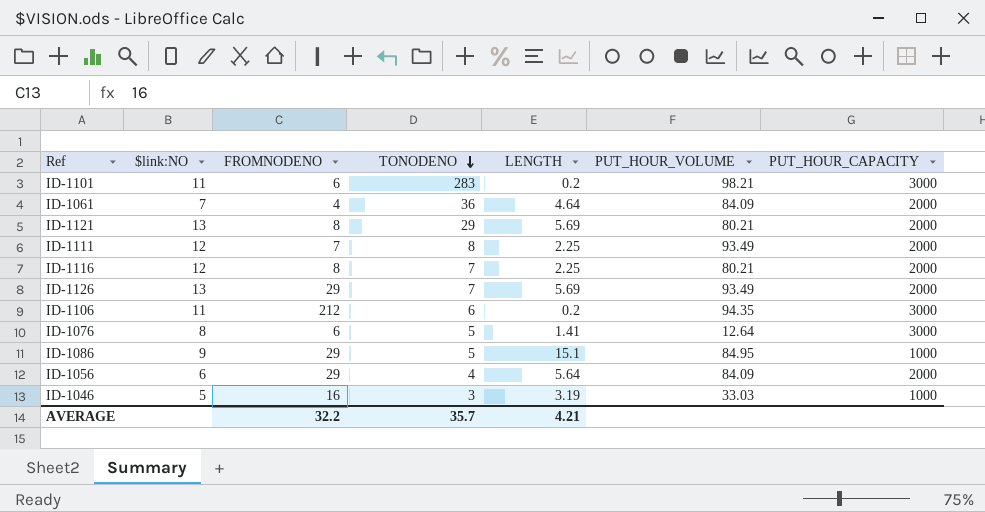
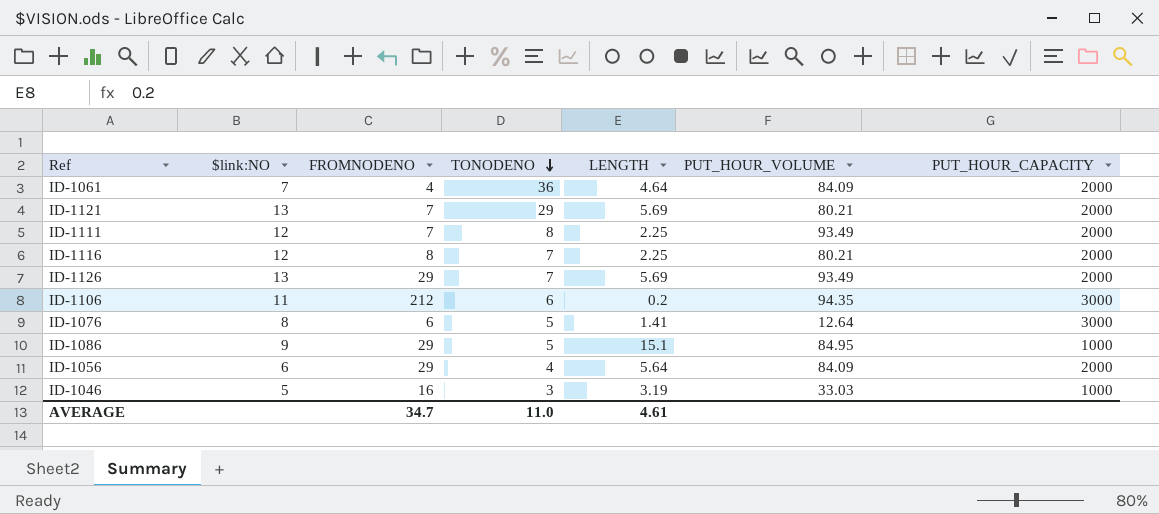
row ID-1101: 11 | 6 | 283 | 0.2 | 98.21 | 3000 -> none
ID-1121 | FROMNODENO: 8 -> 7
AVERAGE | FROMNODENO: 32.2 -> 34.7
AVERAGE | TONODENO: 35.7 -> 11.0
AVERAGE | LENGTH: 4.21 -> 4.61

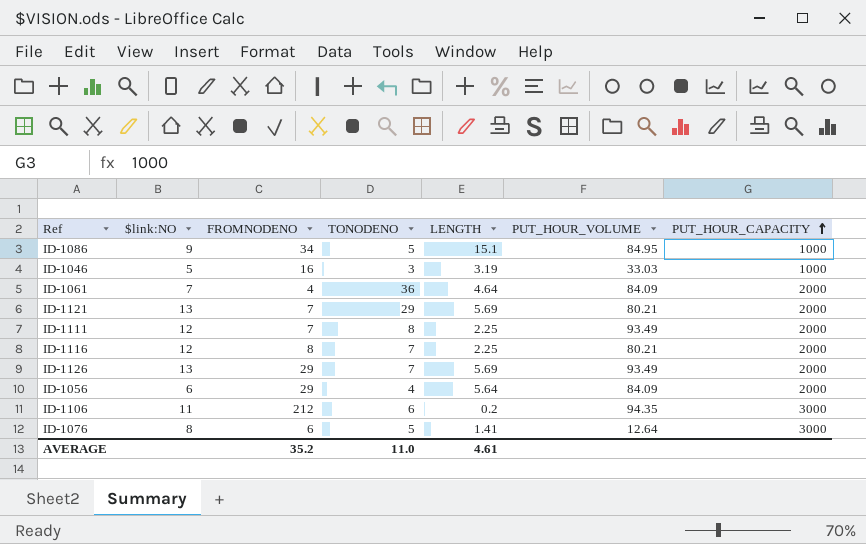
row order: TONODENO descending -> PUT_HOUR_CAPACITY ascending
ID-1086 | FROMNODENO: 29 -> 34
AVERAGE | FROMNODENO: 34.7 -> 35.2

